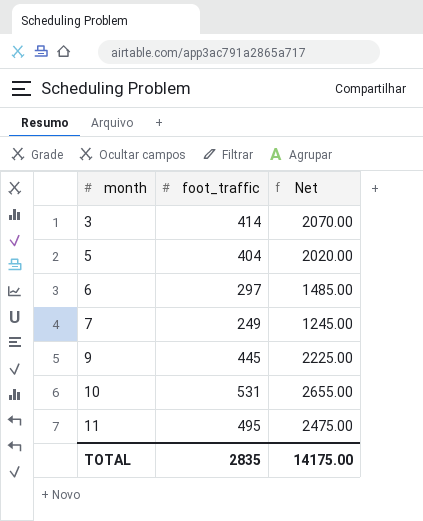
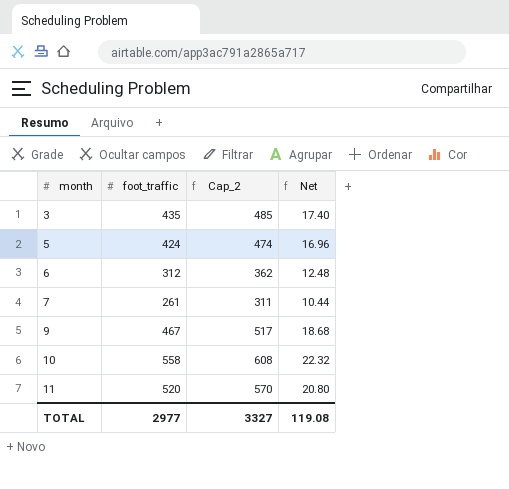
column Cap_2 | formula: none -> [foot_traffic] + 50
column Net | formula: [foot_traffic] * 5 -> [foot_traffic] * 0.04
3 | foot_traffic: 414 -> 435
5 | foot_traffic: 404 -> 424
6 | foot_traffic: 297 -> 312
7 | foot_traffic: 249 -> 261
9 | foot_traffic: 445 -> 467
10 | foot_traffic: 531 -> 558
11 | foot_traffic: 495 -> 520
TOTAL | foot_traffic: 2835 -> 2977
TOTAL | Net: 14175.00 -> 119.08

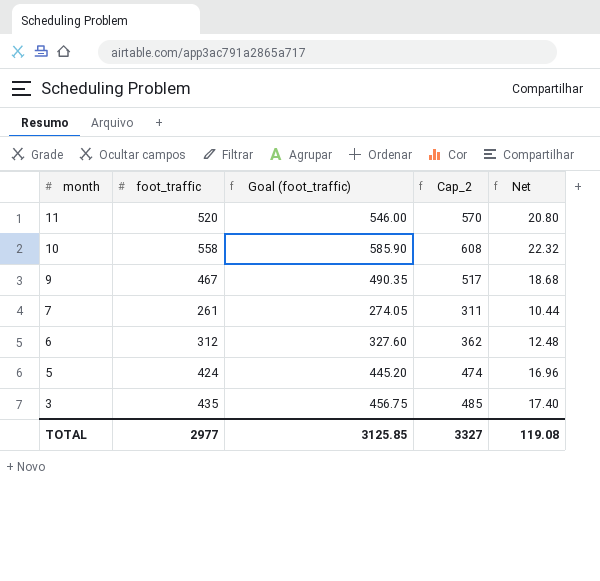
row order: month ascending -> month descending
column Goal (foot_traffic) | formula: none -> [foot_traffic] * 1.05

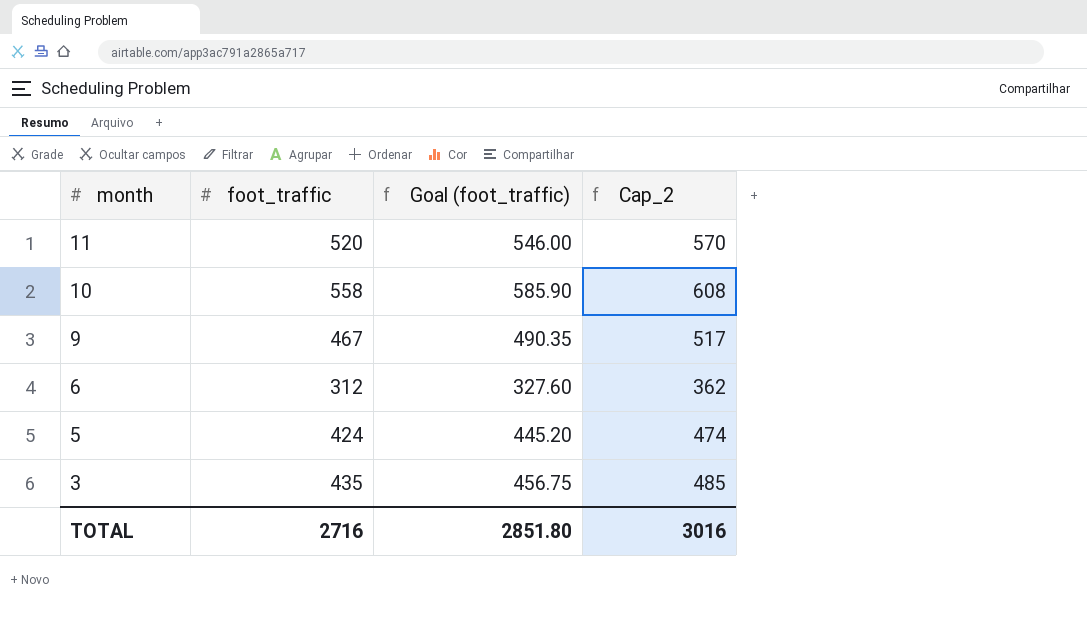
column Net | formula: [foot_traffic] * 0.04 -> none
row 7: 261 | 274.05 | 311 | 10.44 -> none
TOTAL | foot_traffic: 2977 -> 2716
TOTAL | Goal (foot_traffic): 3125.85 -> 2851.80
TOTAL | Cap_2: 3327 -> 3016

